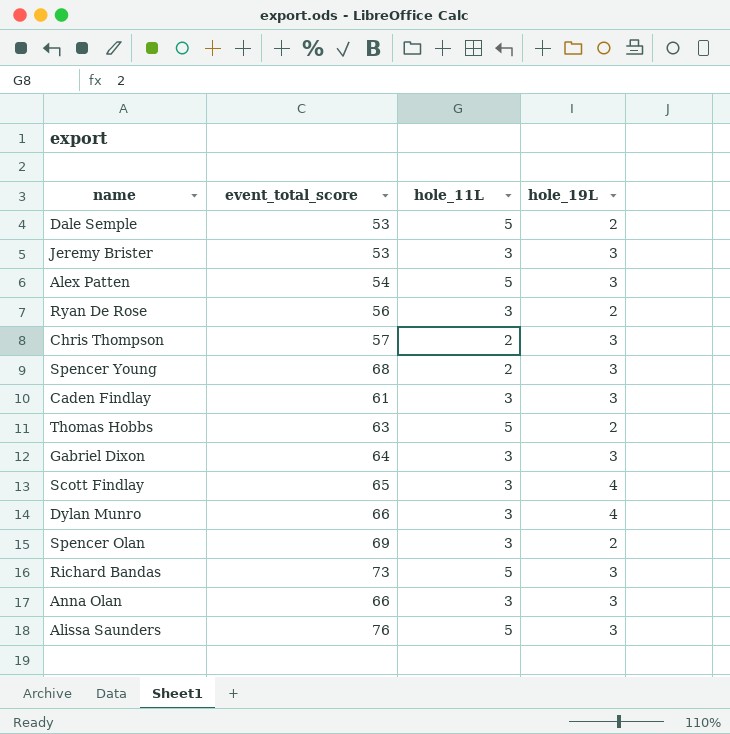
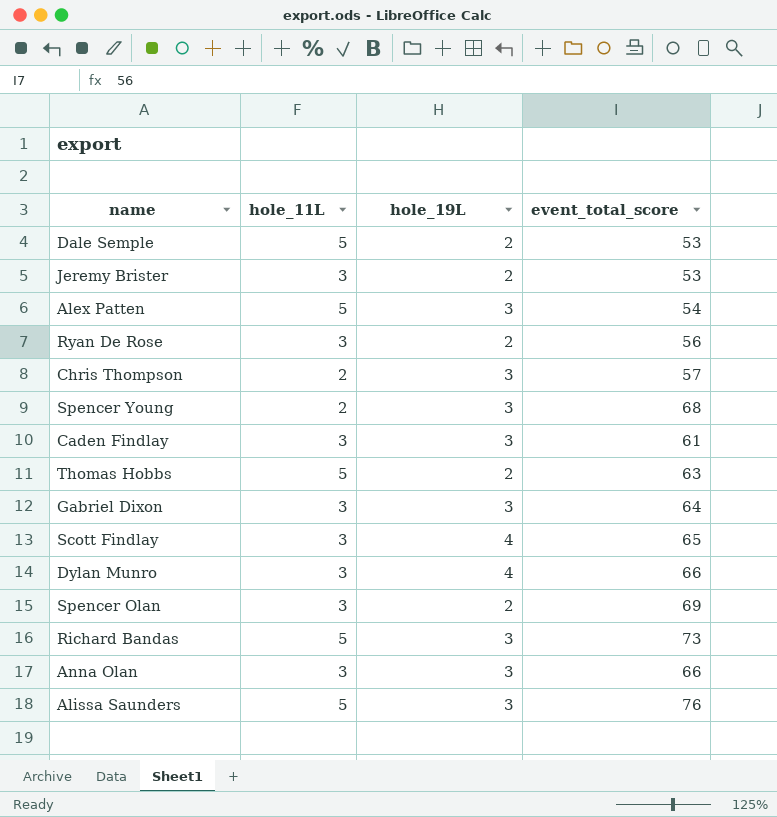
column event_total_score | position: 2 -> 4
Jeremy Brister | hole_19L: 3 -> 2

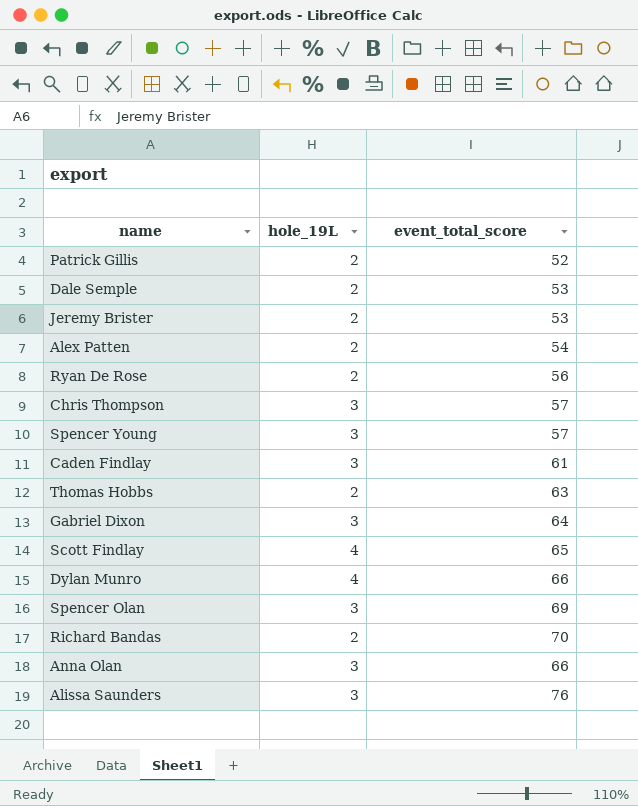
column hole_11L | position: 2 -> none
row Patrick Gillis: none -> 2 | 52
Alex Patten | hole_19L: 3 -> 2
Spencer Young | event_total_score: 68 -> 57
Spencer Olan | hole_19L: 2 -> 3
Richard Bandas | hole_19L: 3 -> 2
Richard Bandas | event_total_score: 73 -> 70

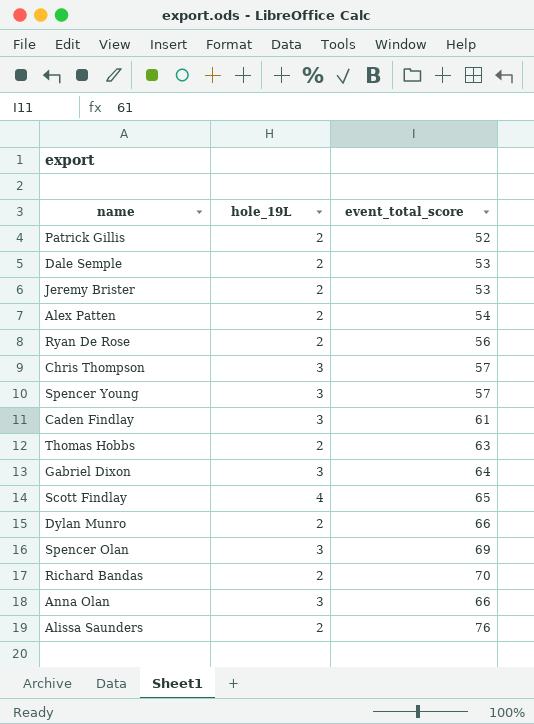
Dylan Munro | hole_19L: 4 -> 2
Alissa Saunders | hole_19L: 3 -> 2

